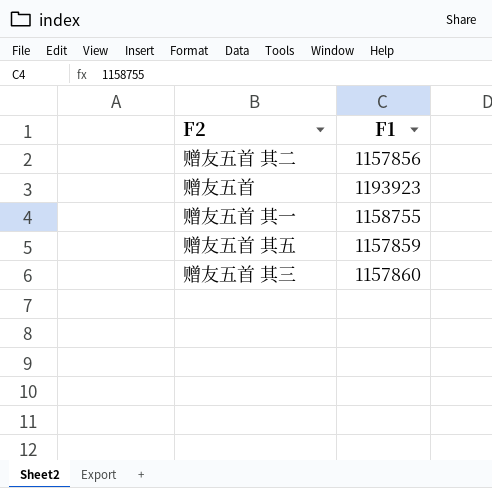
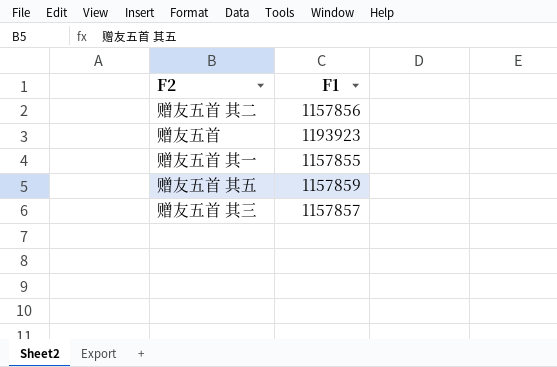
赠友五首 其一 | F1: 1158755 -> 1157855
赠友五首 其三 | F1: 1157860 -> 1157857

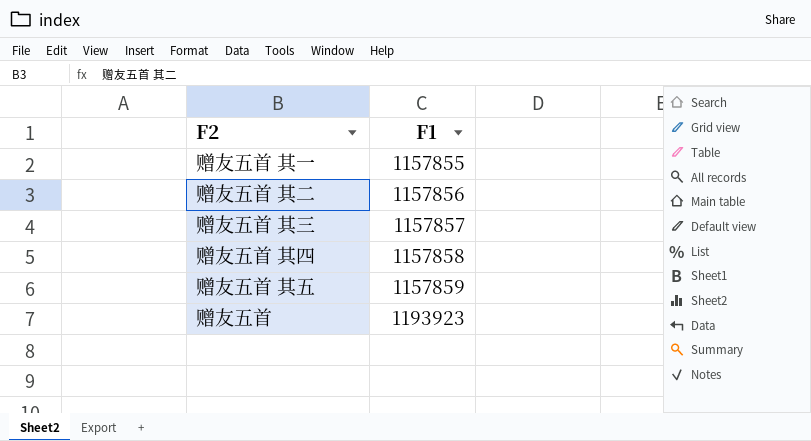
row order: none -> F1 ascending
row 赠友五首 其四: none -> 1157858

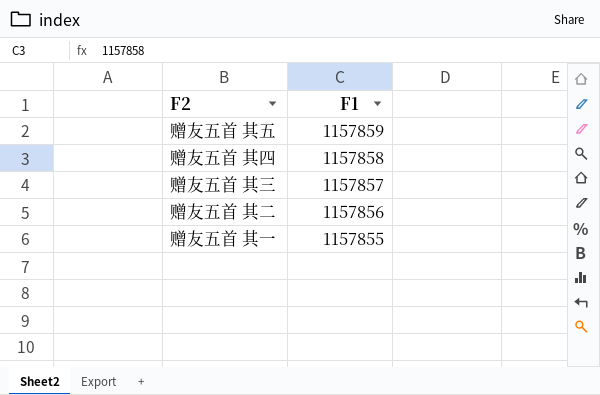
row order: F1 ascending -> F1 descending
row 赠友五首: 1193923 -> none

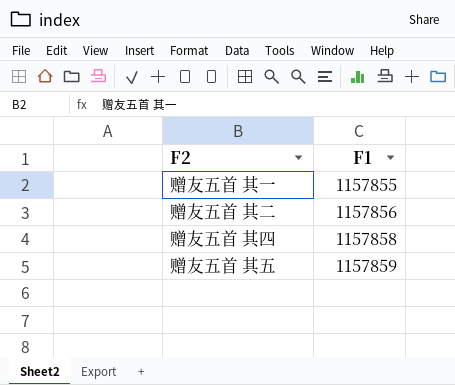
row order: F1 descending -> F1 ascending
row 赠友五首 其三: 1157857 -> none

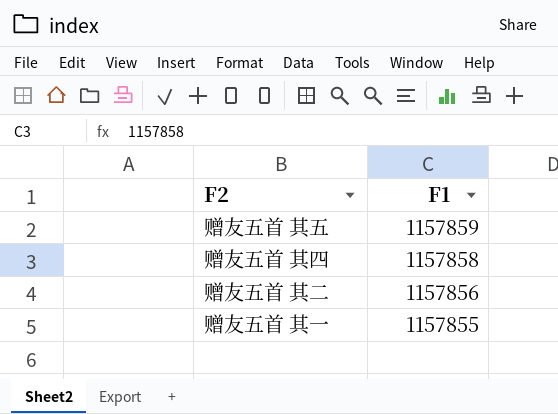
row order: F1 ascending -> F1 descending

